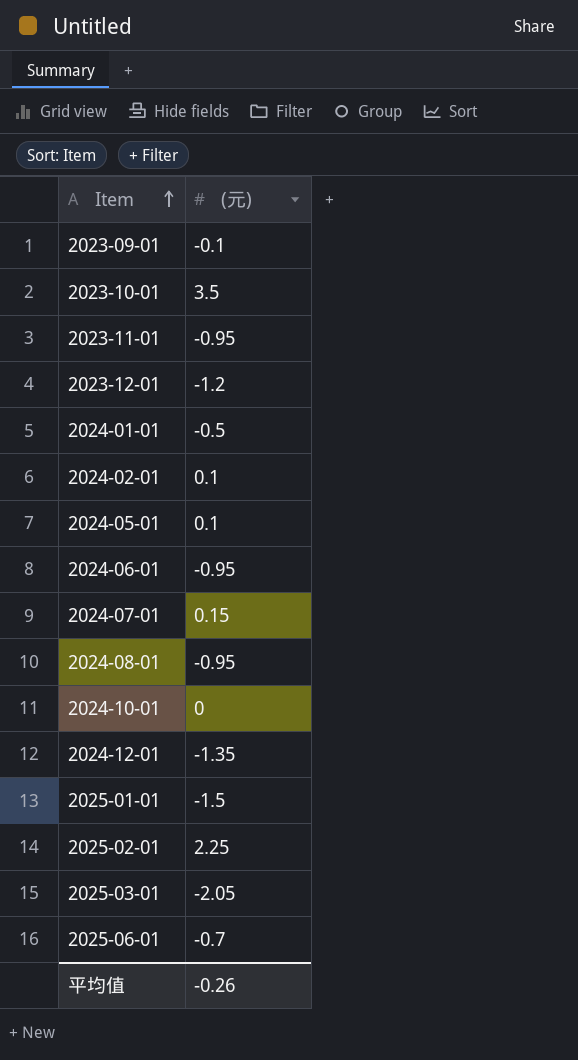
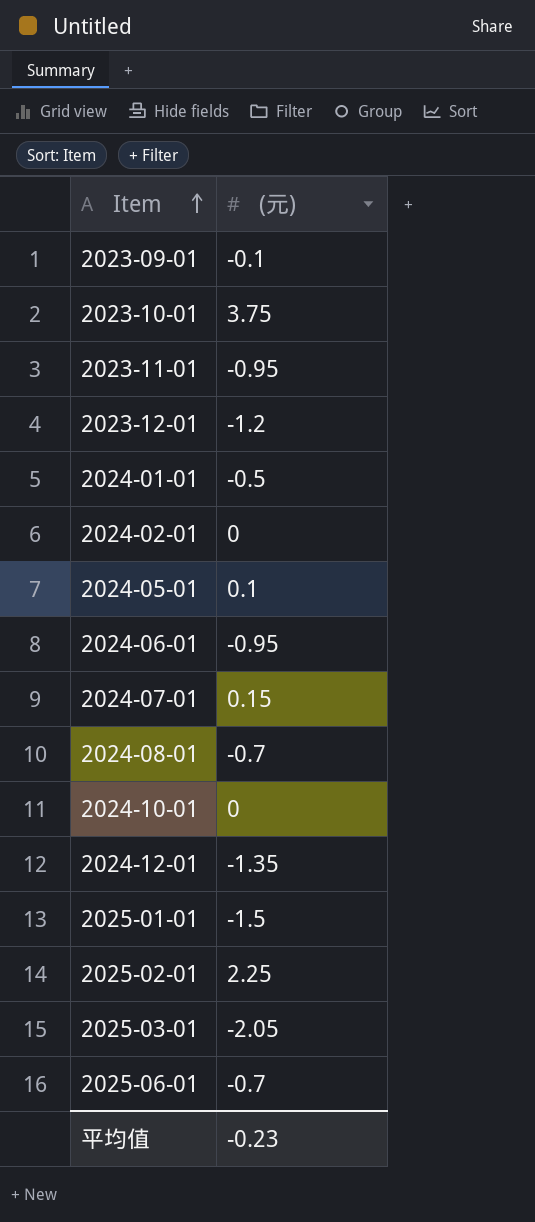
2023-10-01 | (元): 3.5 -> 3.75
2024-02-01 | (元): 0.1 -> 0
2024-08-01 | (元): -0.95 -> -0.7
平均值 | (元): -0.26 -> -0.23

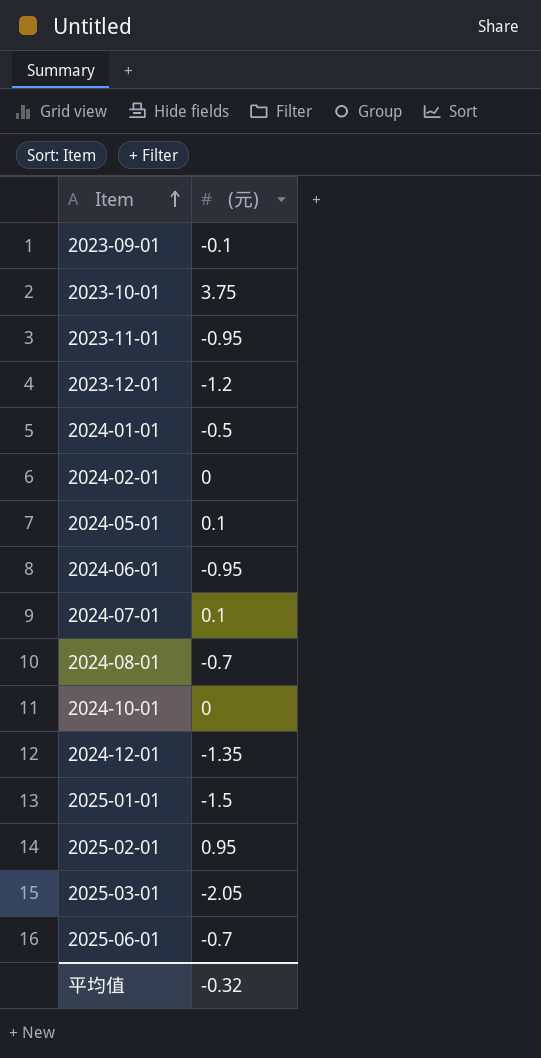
2024-07-01 | (元): 0.15 -> 0.1
2025-02-01 | (元): 2.25 -> 0.95
平均值 | (元): -0.23 -> -0.32

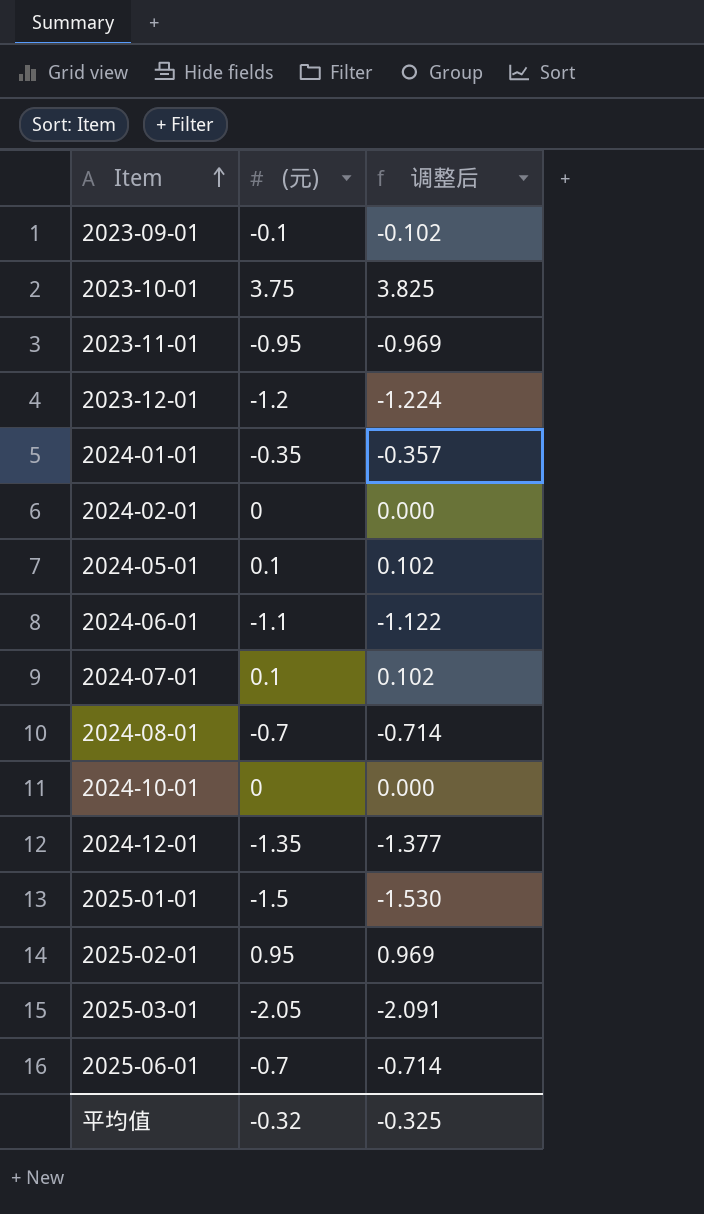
column 调整后 | formula: none -> [(元)] * 1.02
2024-01-01 | (元): -0.5 -> -0.35
2024-06-01 | (元): -0.95 -> -1.1

